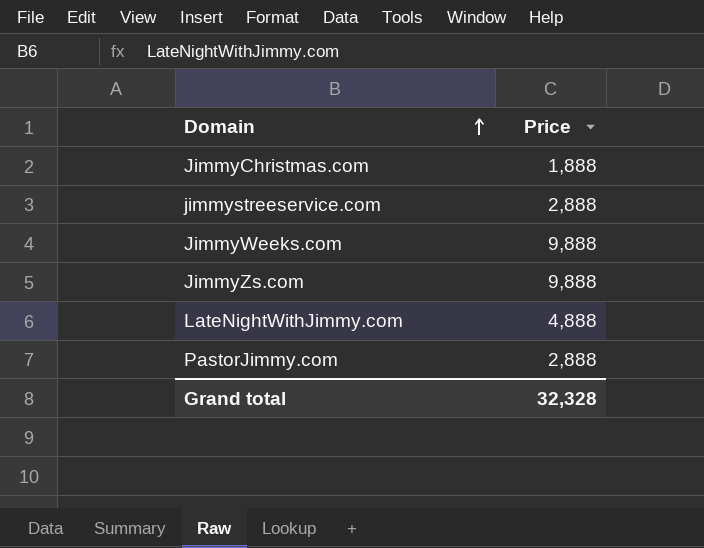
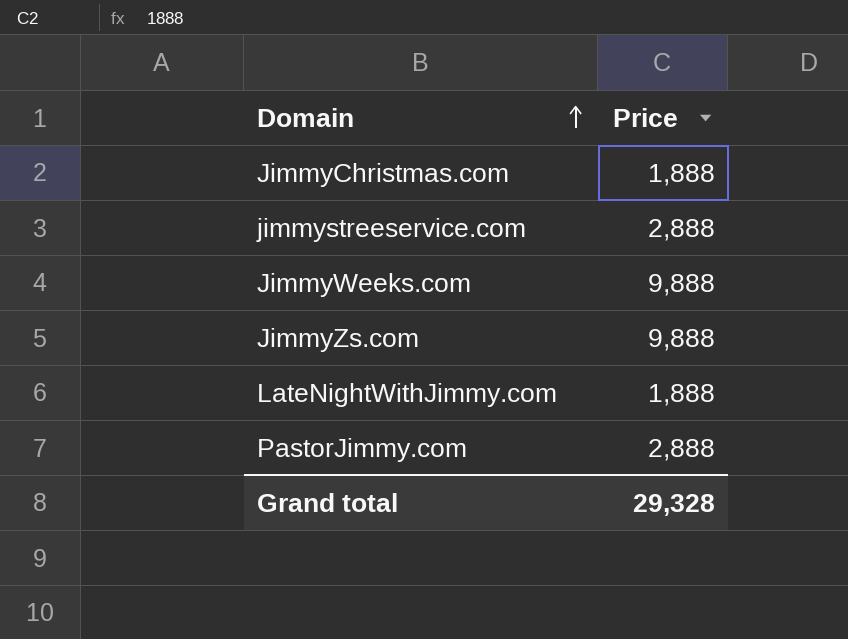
LateNightWithJimmy.com | Price: 4,888 -> 1,888
Grand total | Price: 32,328 -> 29,328

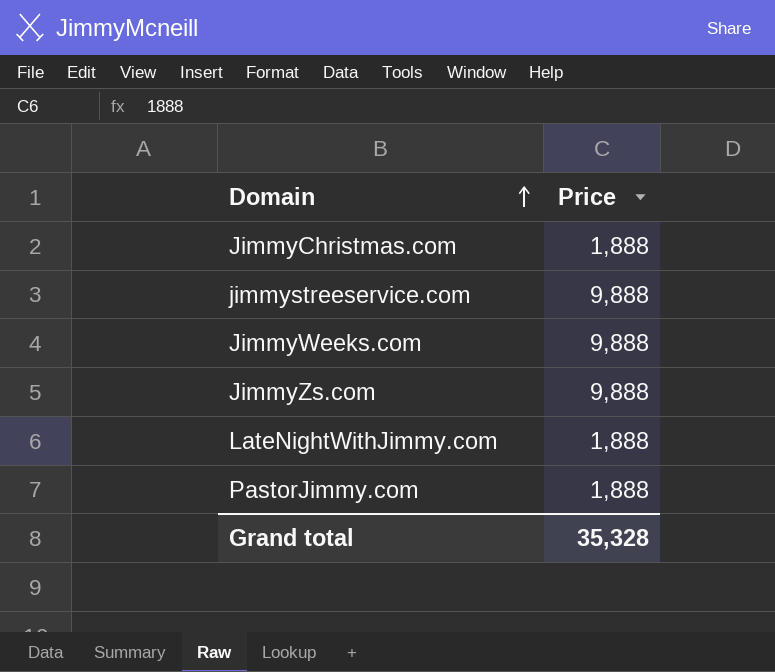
jimmystreeservice.com | Price: 2,888 -> 9,888
PastorJimmy.com | Price: 2,888 -> 1,888
Grand total | Price: 29,328 -> 35,328

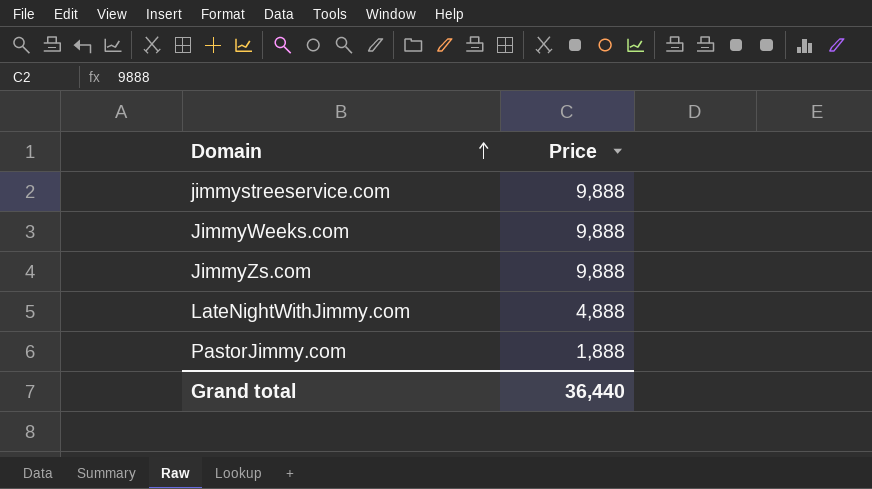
row JimmyChristmas.com: 1,888 -> none
LateNightWithJimmy.com | Price: 1,888 -> 4,888
Grand total | Price: 35,328 -> 36,440

